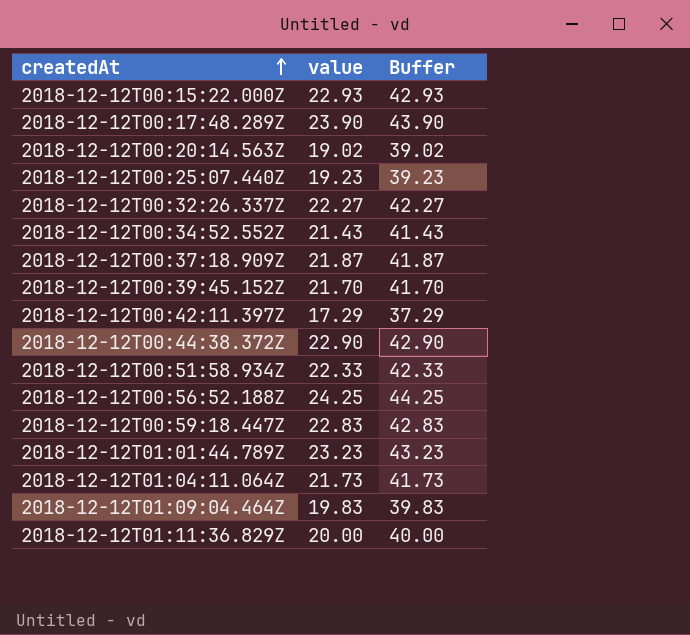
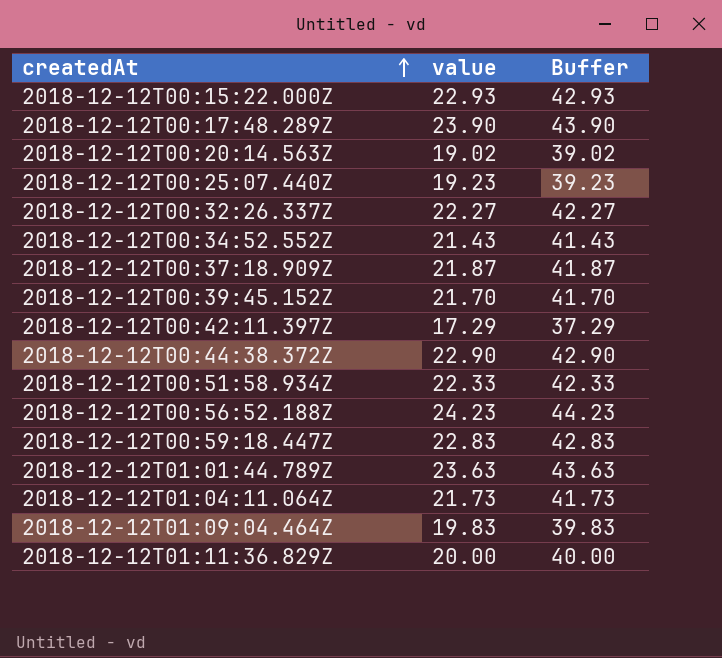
2018-12-12T00:56:52.188Z | value: 24.25 -> 24.23
2018-12-12T00:56:52.188Z | Buffer: 44.25 -> 44.23
2018-12-12T01:01:44.789Z | value: 23.23 -> 23.63
2018-12-12T01:01:44.789Z | Buffer: 43.23 -> 43.63

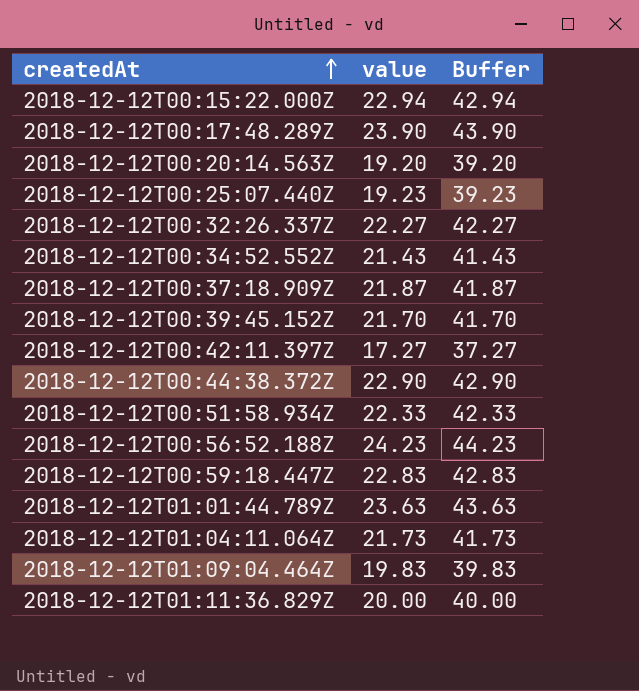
2018-12-12T00:15:22.000Z | value: 22.93 -> 22.94
2018-12-12T00:15:22.000Z | Buffer: 42.93 -> 42.94
2018-12-12T00:20:14.563Z | value: 19.02 -> 19.20
2018-12-12T00:20:14.563Z | Buffer: 39.02 -> 39.20
2018-12-12T00:42:11.397Z | value: 17.29 -> 17.27
2018-12-12T00:42:11.397Z | Buffer: 37.29 -> 37.27

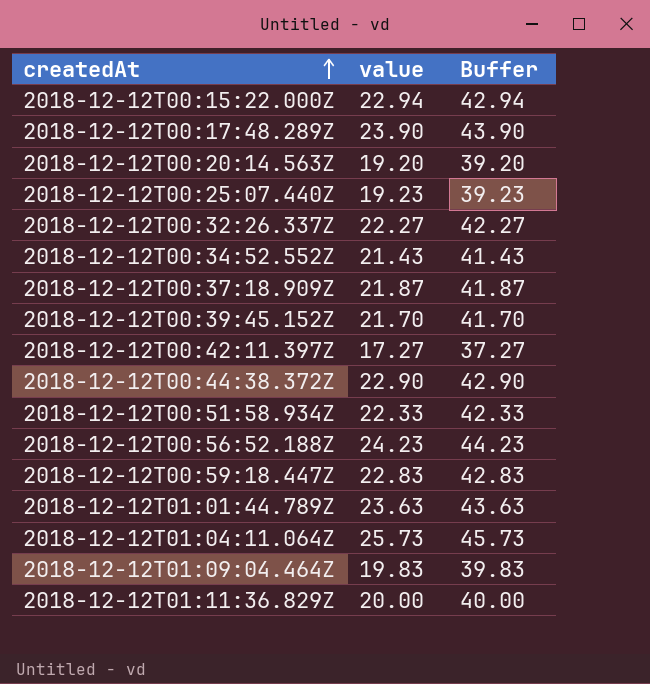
2018-12-12T01:04:11.064Z | value: 21.73 -> 25.73
2018-12-12T01:04:11.064Z | Buffer: 41.73 -> 45.73

